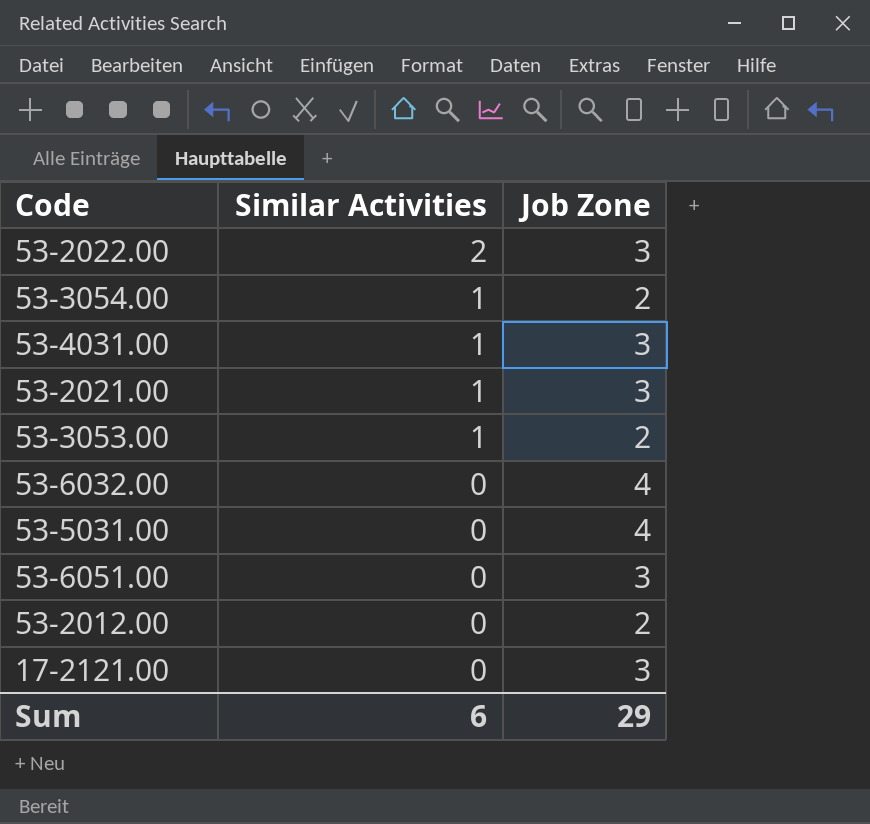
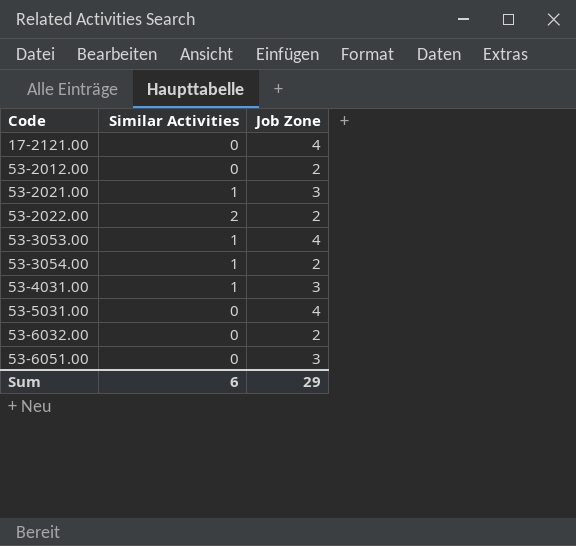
row order: Similar Activities descending -> Code ascending
17-2121.00 | Job Zone: 3 -> 4
53-2022.00 | Job Zone: 3 -> 2
53-3053.00 | Job Zone: 2 -> 4
53-6032.00 | Job Zone: 4 -> 2

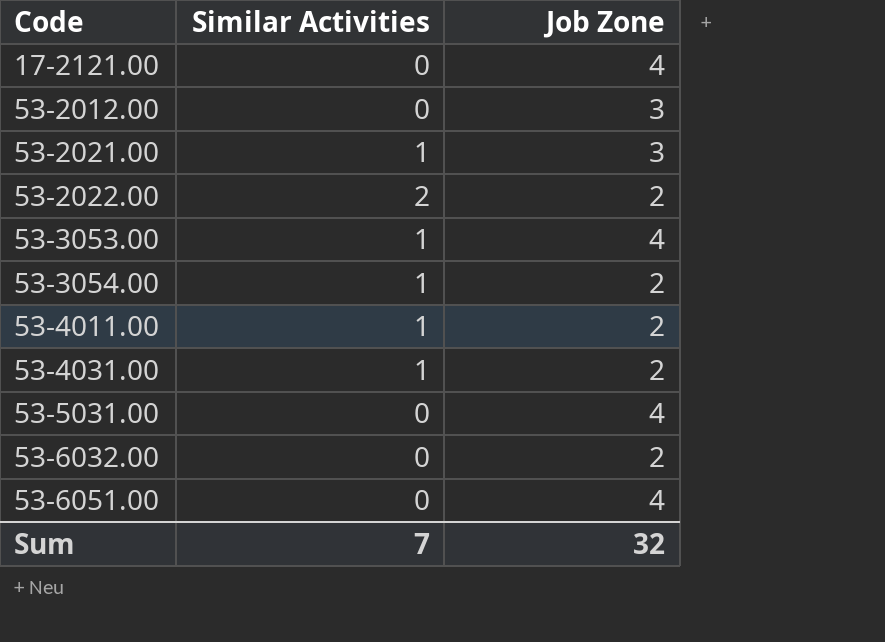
53-2012.00 | Job Zone: 2 -> 3
row 53-4011.00: none -> 1 | 2
53-4031.00 | Job Zone: 3 -> 2
53-6051.00 | Job Zone: 3 -> 4
Sum | Similar Activities: 6 -> 7
Sum | Job Zone: 29 -> 32

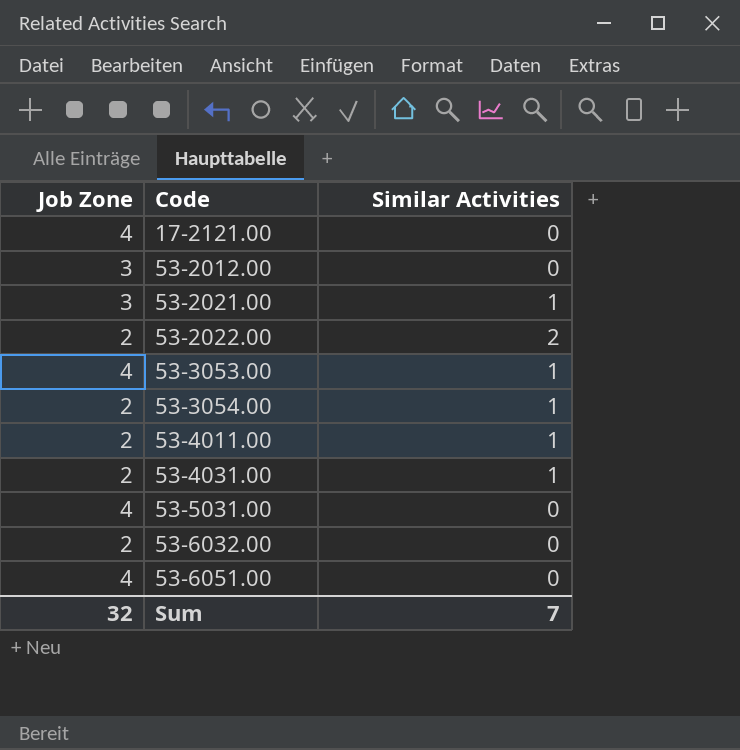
column Job Zone | position: 3 -> 1

